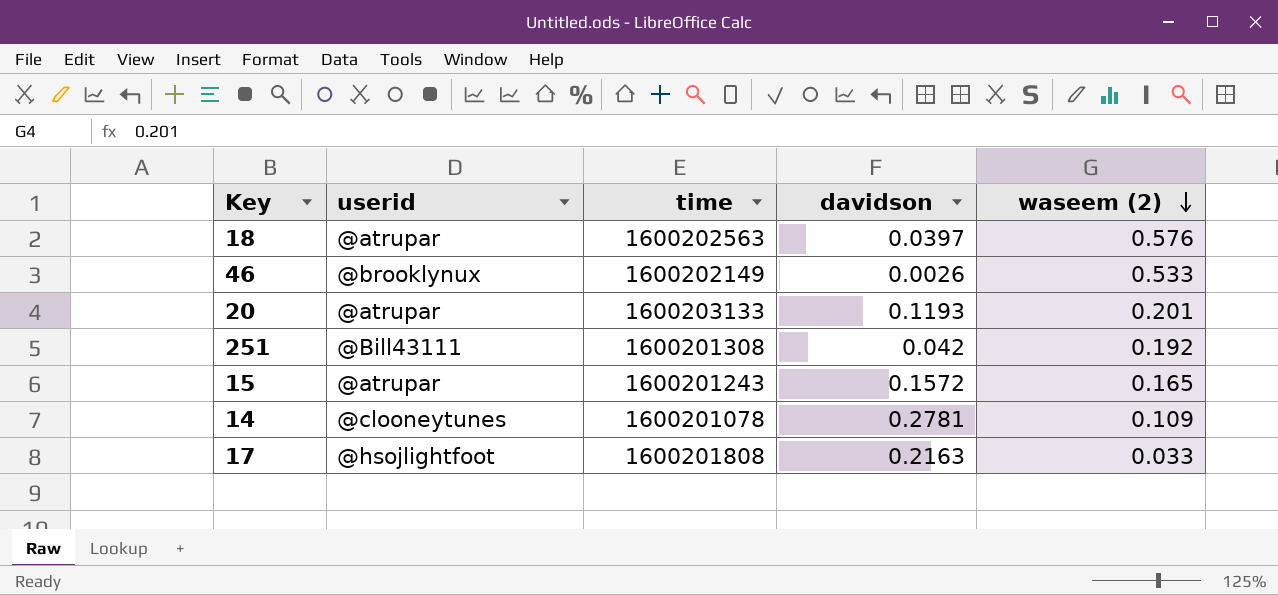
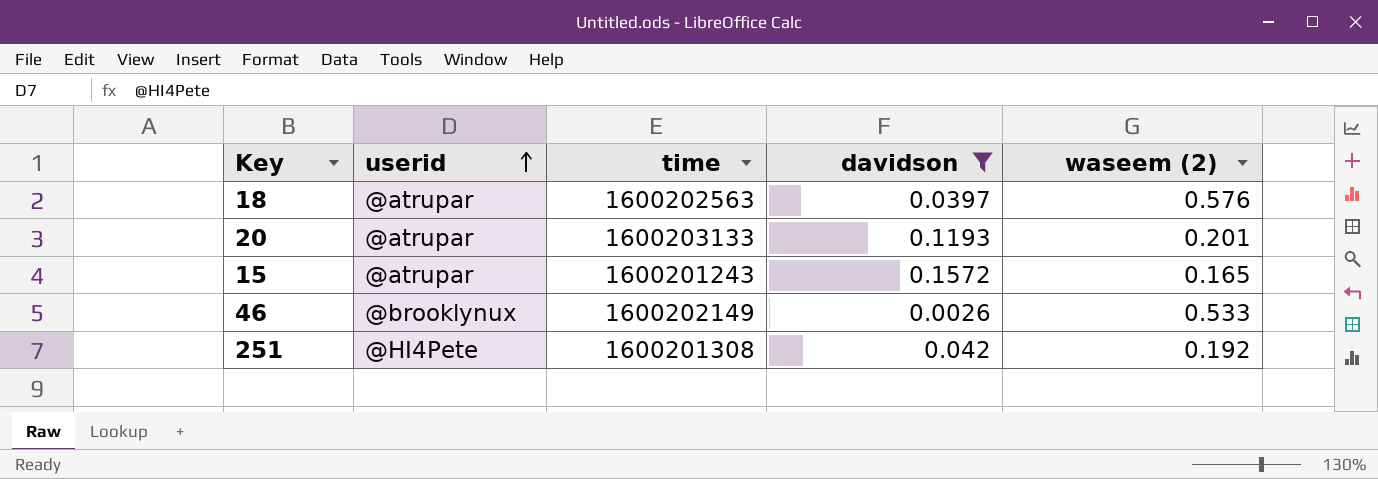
filter: none -> davidson <= 0.1572
row order: waseem (2) descending -> userid ascending
251 | userid: @Bill43111 -> @HI4Pete

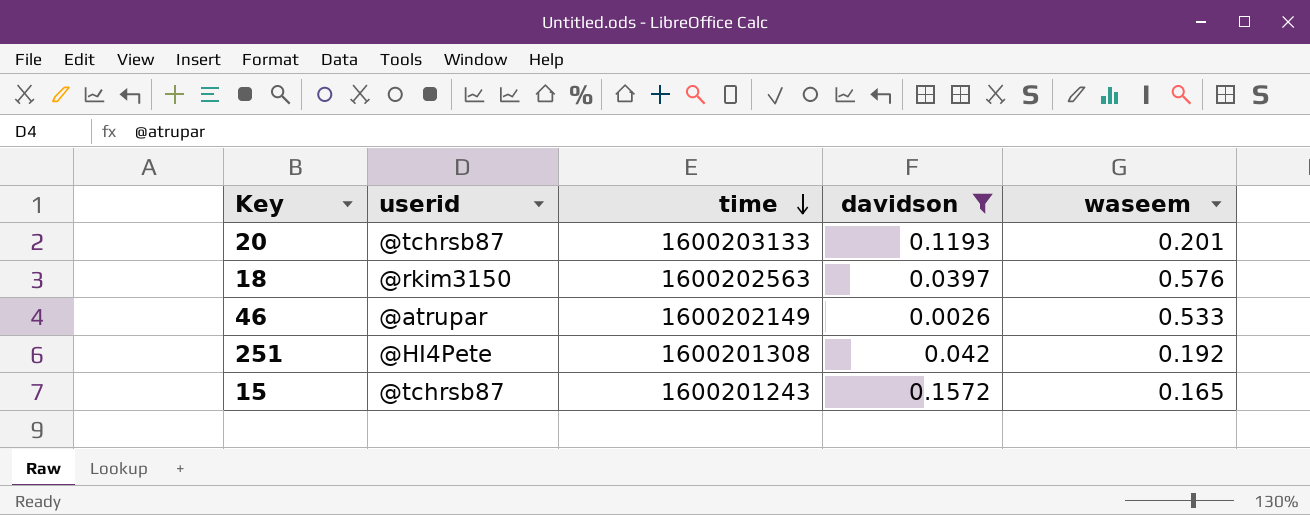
row order: userid ascending -> time descending
column name: waseem (2) -> waseem
20 | userid: @atrupar -> @tchrsb87
18 | userid: @atrupar -> @rkim3150
46 | userid: @brooklynux -> @atrupar
15 | userid: @atrupar -> @tchrsb87

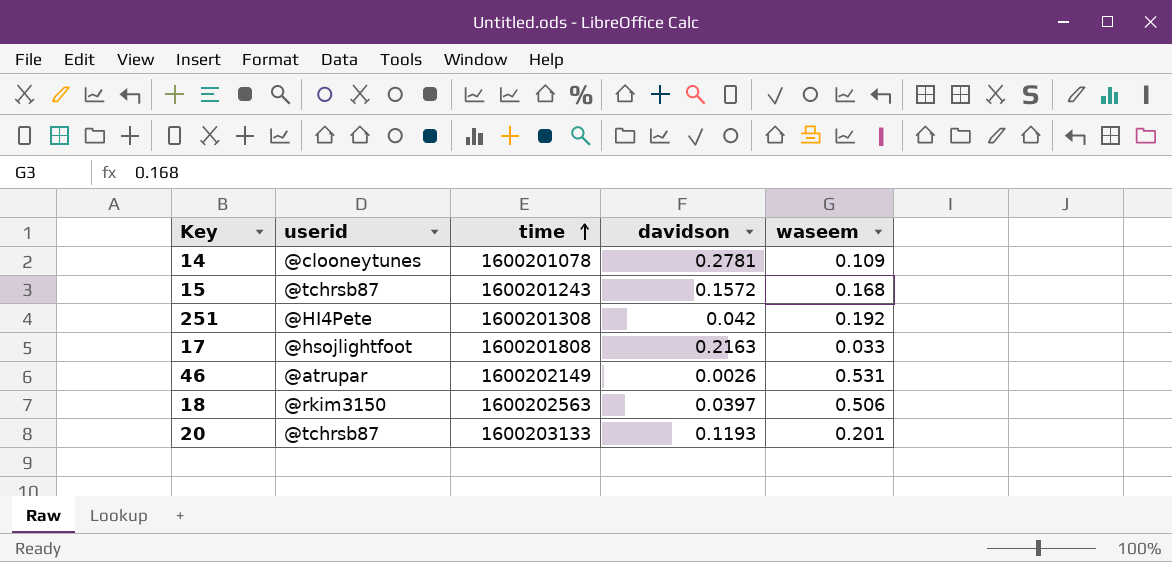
filter: davidson <= 0.1572 -> none
row order: time descending -> time ascending
15 | waseem: 0.165 -> 0.168
46 | waseem: 0.533 -> 0.531
18 | waseem: 0.576 -> 0.506

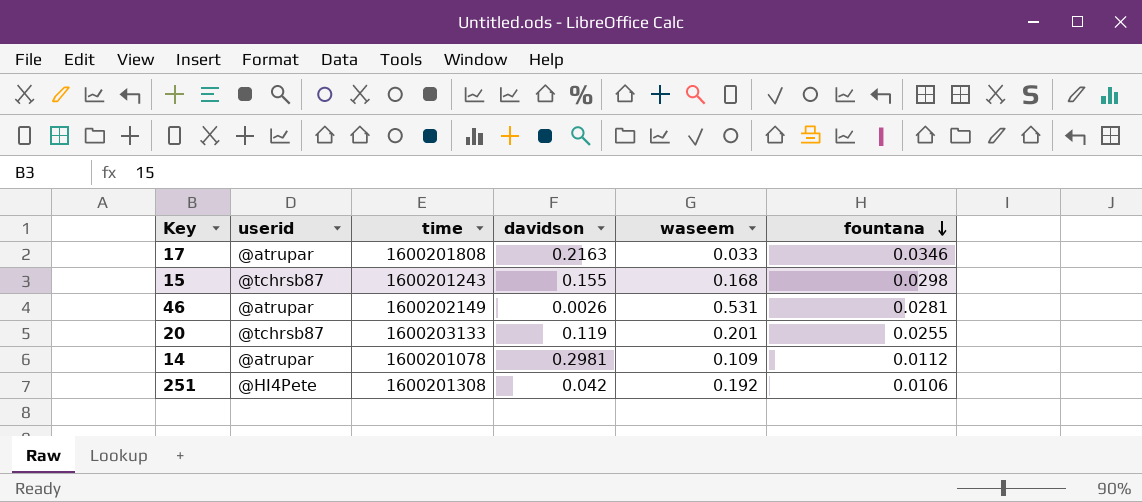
row order: time ascending -> fountana descending
column fountana | position: none -> 6
row 18: @rkim3150 | 1600202563 | 0.0397 | 0.506 -> none
17 | userid: @hsojlightfoot -> @atrupar
15 | davidson: 0.1572 -> 0.155
20 | davidson: 0.1193 -> 0.119
14 | userid: @clooneytunes -> @atrupar
14 | davidson: 0.2781 -> 0.2981

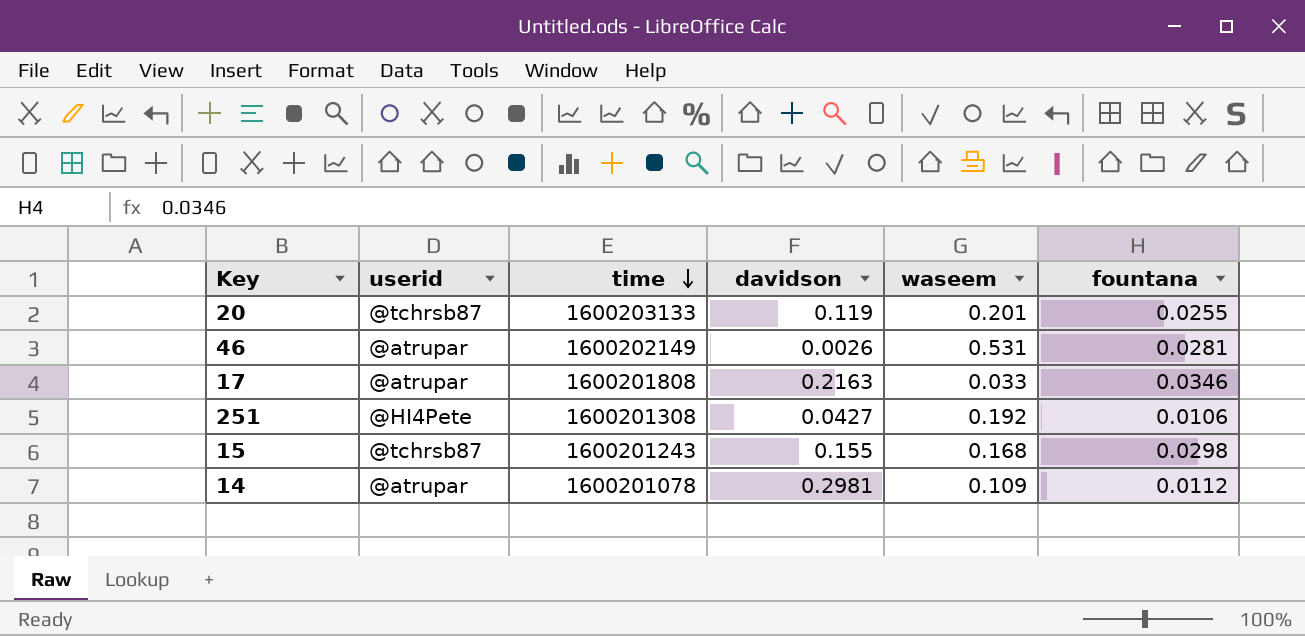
row order: fountana descending -> time descending
251 | davidson: 0.042 -> 0.0427

